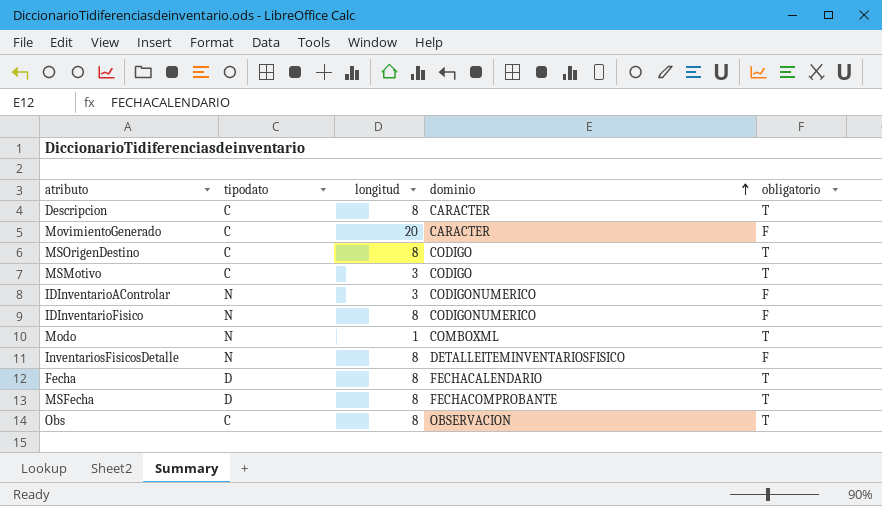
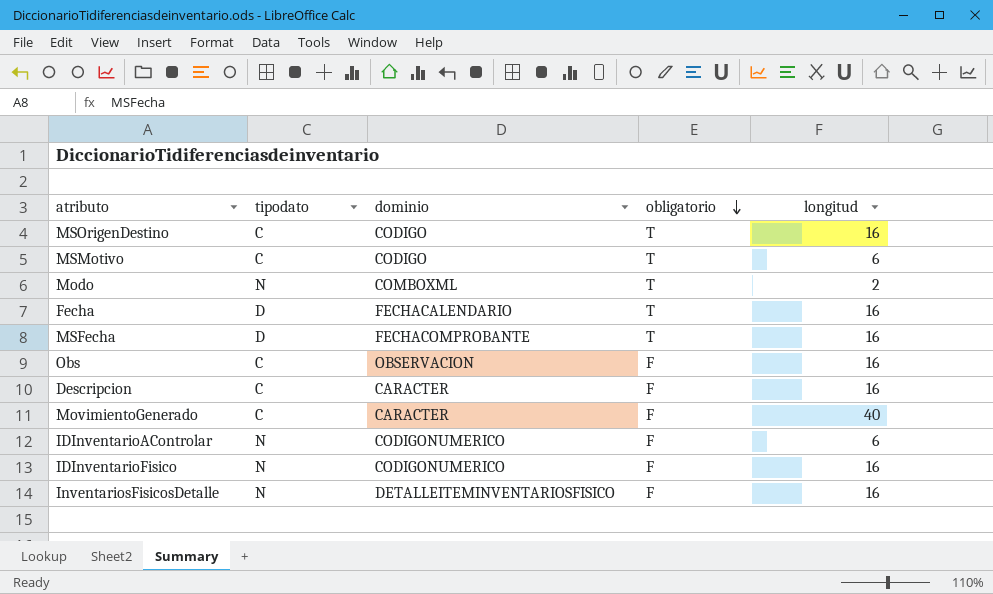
row order: dominio ascending -> obligatorio descending
column longitud | position: 3 -> 5
MSOrigenDestino | longitud: 8 -> 16
MSMotivo | longitud: 3 -> 6
Modo | longitud: 1 -> 2
Fecha | longitud: 8 -> 16
MSFecha | longitud: 8 -> 16
Obs | obligatorio: T -> F
Obs | longitud: 8 -> 16
Descripcion | obligatorio: T -> F
Descripcion | longitud: 8 -> 16
MovimientoGenerado | longitud: 20 -> 40
IDInventarioAControlar | longitud: 3 -> 6
IDInventarioFisico | longitud: 8 -> 16
InventariosFisicosDetalle | longitud: 8 -> 16

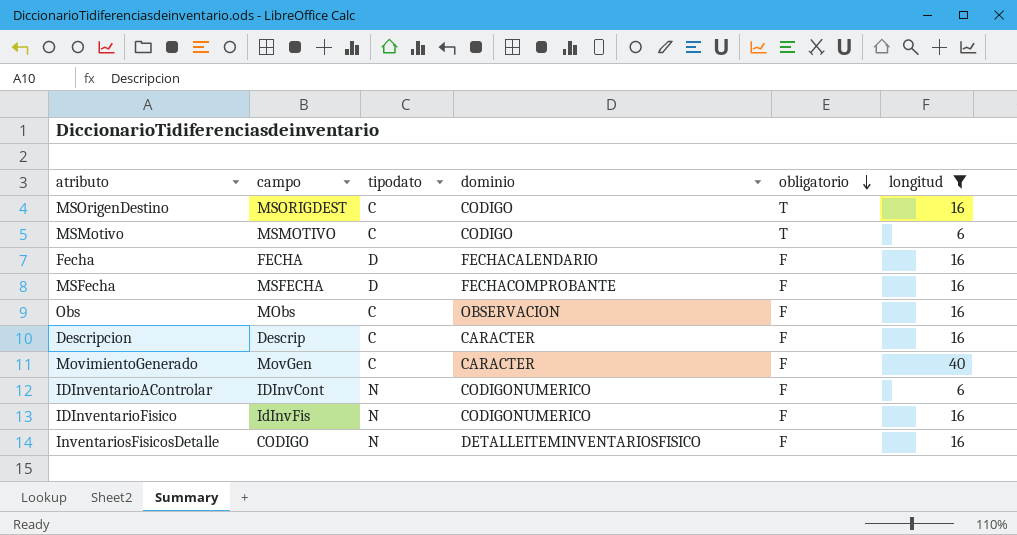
filter: none -> longitud != 2
column campo | position: none -> 2
Fecha | obligatorio: T -> F
MSFecha | obligatorio: T -> F

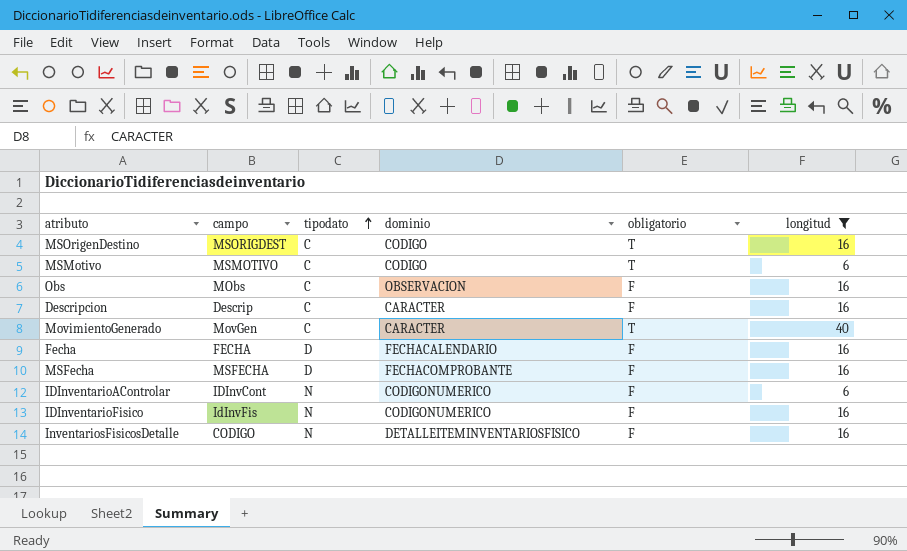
row order: obligatorio descending -> tipodato ascending
MovimientoGenerado | obligatorio: F -> T

